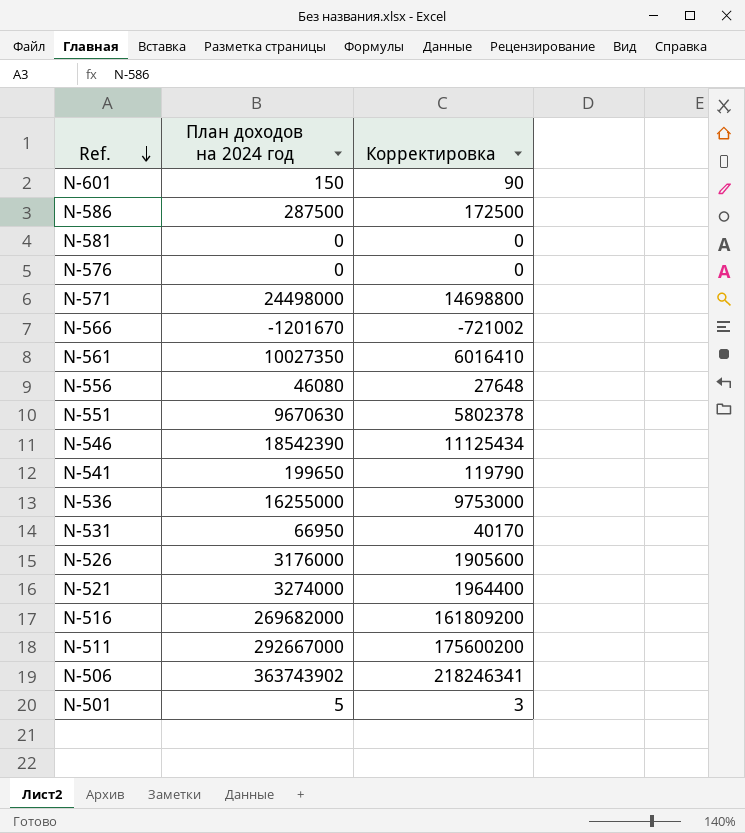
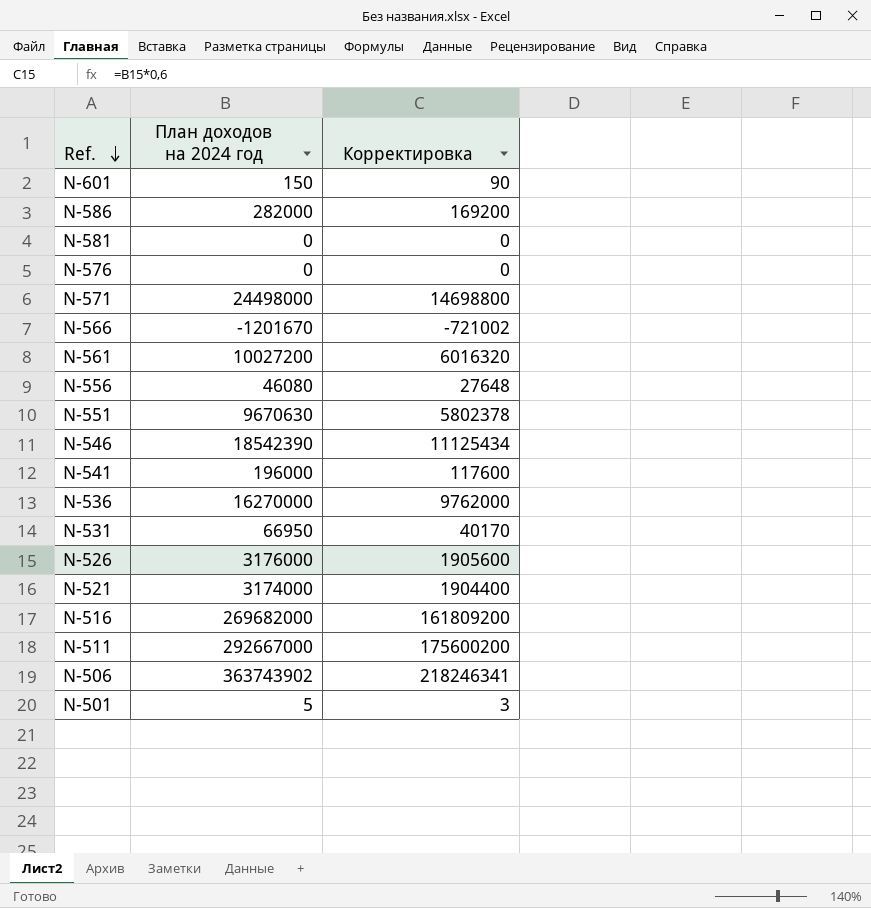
N-586 | План доходов на 2024 год: 287500 -> 282000
N-586 | Корректировка: 172500 -> 169200
N-561 | План доходов на 2024 год: 10027350 -> 10027200
N-561 | Корректировка: 6016410 -> 6016320
N-541 | План доходов на 2024 год: 199650 -> 196000
N-541 | Корректировка: 119790 -> 117600
N-536 | План доходов на 2024 год: 16255000 -> 16270000
N-536 | Корректировка: 9753000 -> 9762000
N-521 | План доходов на 2024 год: 3274000 -> 3174000
N-521 | Корректировка: 1964400 -> 1904400

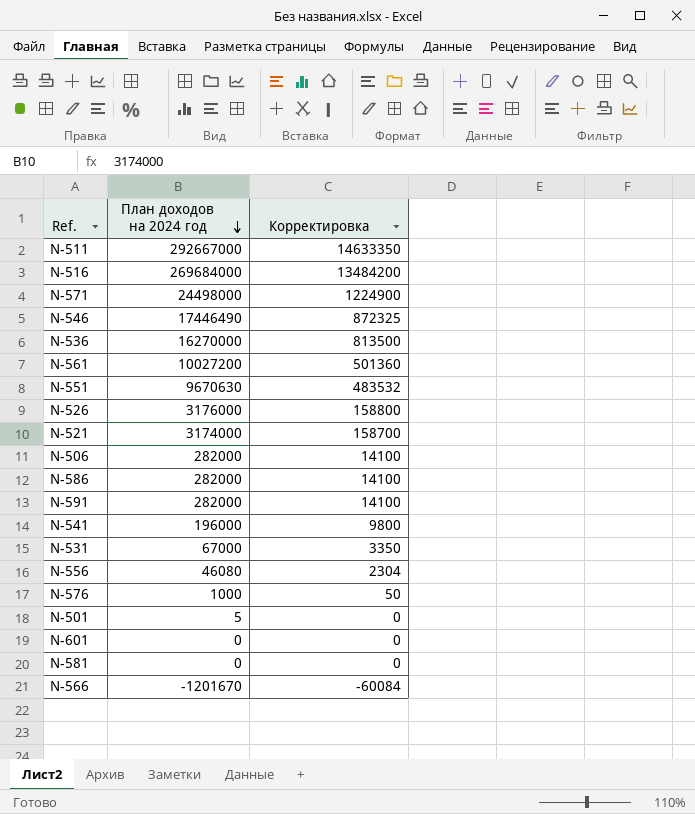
row order: Ref. descending -> План доходов на 2024 год descending
column Корректировка | formula: [План доходов на 2024 год] * 0,6 -> [План доходов на 2024 год] * 0,05
N-516 | План доходов на 2024 год: 269682000 -> 269684000
N-546 | План доходов на 2024 год: 18542390 -> 17446490
N-506 | План доходов на 2024 год: 363743902 -> 282000
row N-591: none -> 282000 | 14100
N-531 | План доходов на 2024 год: 66950 -> 67000
N-576 | План доходов на 2024 год: 0 -> 1000
N-601 | План доходов на 2024 год: 150 -> 0

